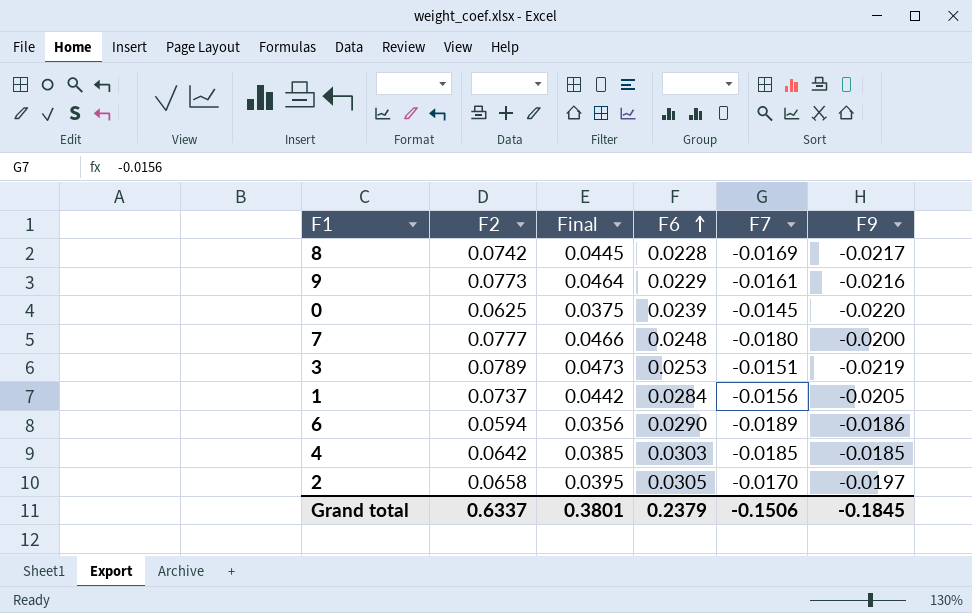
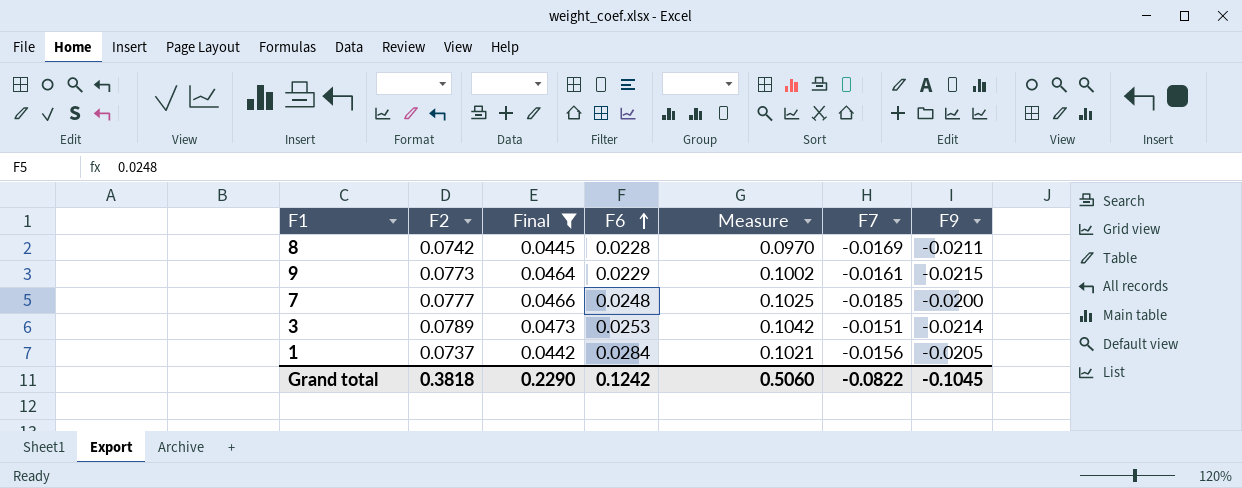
filter: none -> Final >= 0.0442
column Measure | formula: none -> [F2] + [F6]
8 | F9: -0.0217 -> -0.0211
9 | F9: -0.0216 -> -0.0215
7 | F7: -0.0180 -> -0.0185
3 | F9: -0.0219 -> -0.0214
Grand total | F2: 0.6337 -> 0.3818
Grand total | Final: 0.3801 -> 0.2290
Grand total | F6: 0.2379 -> 0.1242
Grand total | F7: -0.1506 -> -0.0822
Grand total | F9: -0.1845 -> -0.1045

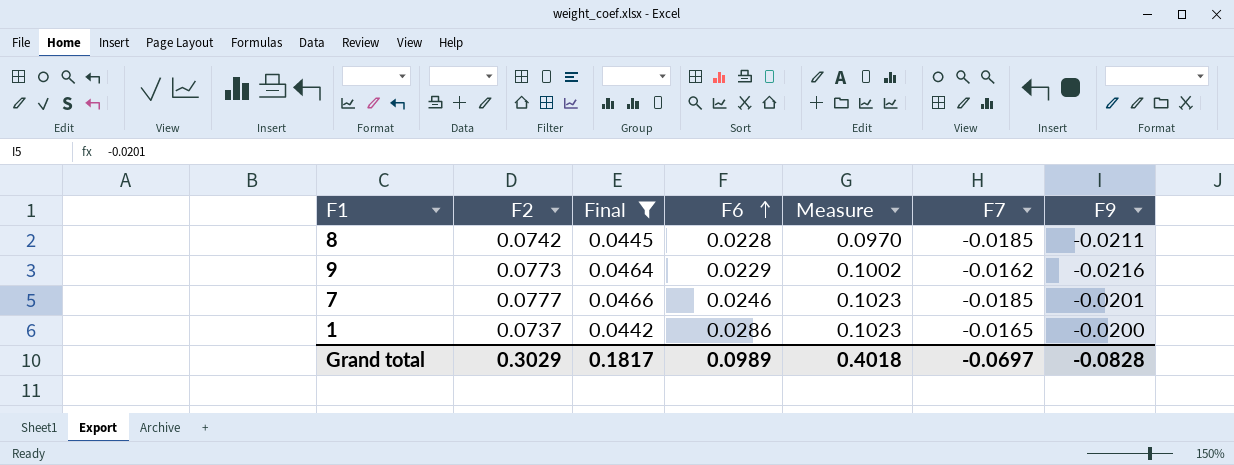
row 3: 0.0789 | 0.0473 | 0.0253 | 0.1042 | -0.0151 | -0.0214 -> none
8 | F7: -0.0169 -> -0.0185
9 | F7: -0.0161 -> -0.0162
9 | F9: -0.0215 -> -0.0216
7 | F6: 0.0248 -> 0.0246
7 | Measure: 0.1025 -> 0.1023
7 | F9: -0.0200 -> -0.0201
1 | F6: 0.0284 -> 0.0286
1 | Measure: 0.1021 -> 0.1023
1 | F7: -0.0156 -> -0.0165
1 | F9: -0.0205 -> -0.0200
Grand total | F2: 0.3818 -> 0.3029
Grand total | Final: 0.2290 -> 0.1817
Grand total | F6: 0.1242 -> 0.0989
Grand total | Measure: 0.5060 -> 0.4018
Grand total | F7: -0.0822 -> -0.0697
Grand total | F9: -0.1045 -> -0.0828

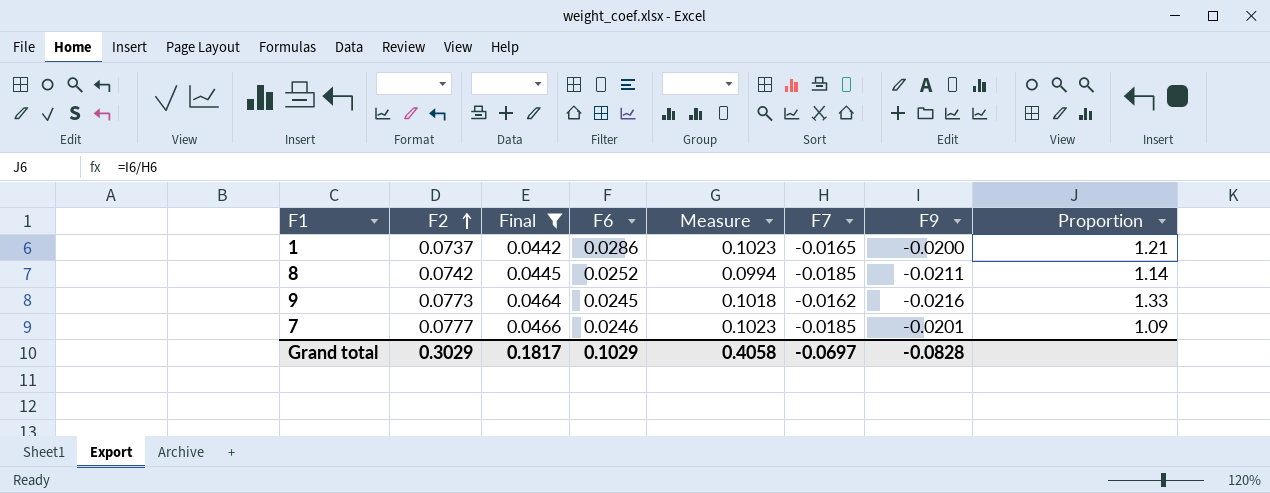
row order: F6 ascending -> F2 ascending
column Proportion | formula: none -> [F9] / [F7]
8 | F6: 0.0228 -> 0.0252
8 | Measure: 0.0970 -> 0.0994
9 | F6: 0.0229 -> 0.0245
9 | Measure: 0.1002 -> 0.1018
Grand total | F6: 0.0989 -> 0.1029
Grand total | Measure: 0.4018 -> 0.4058

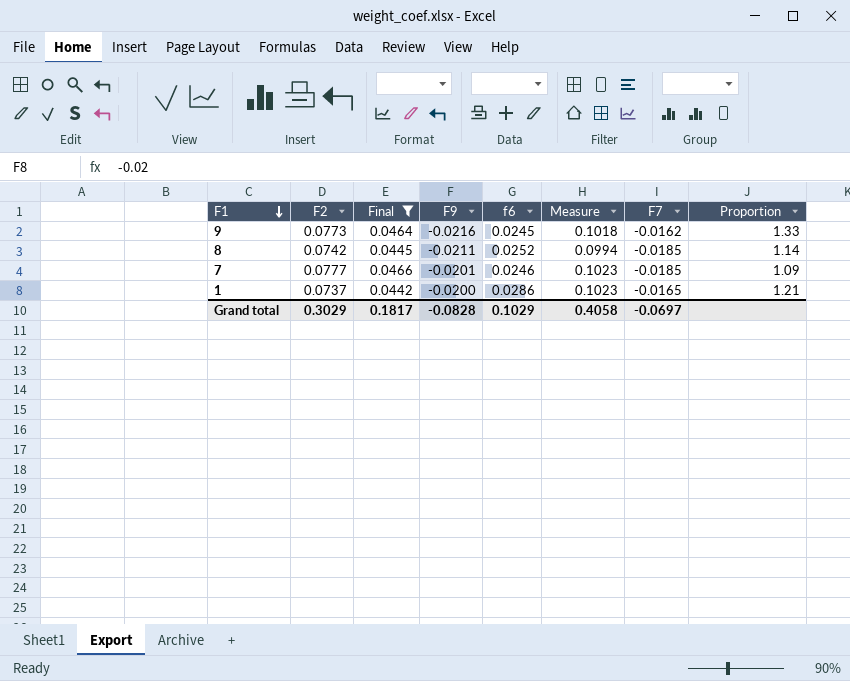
row order: F2 ascending -> F1 descending
column F9 | position: 7 -> 4
column name: F6 -> f6

